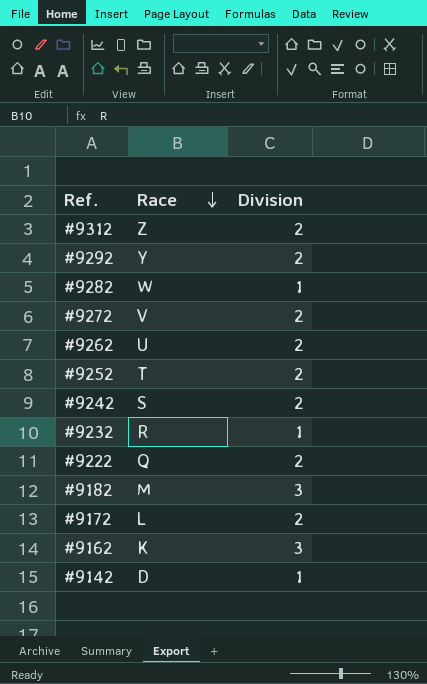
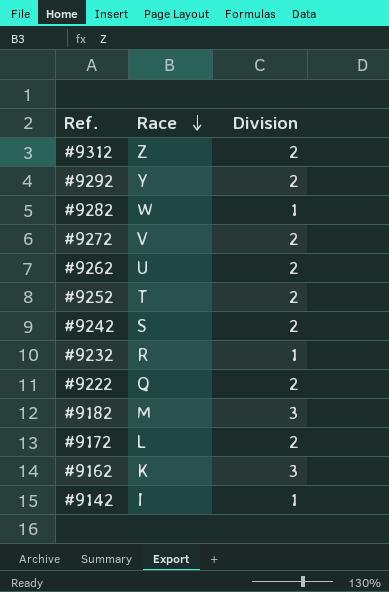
#9142 | Race: D -> I

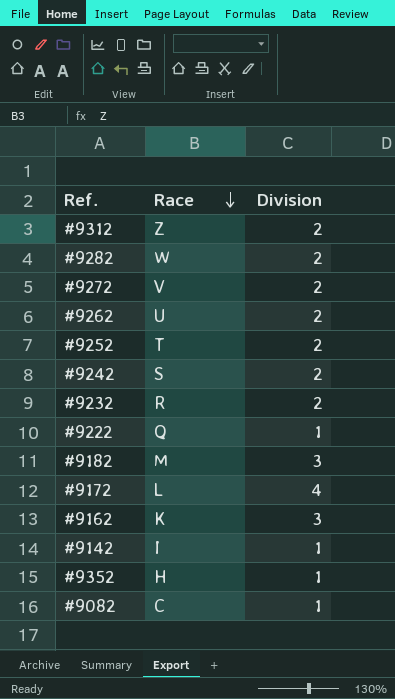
row #9292: Y | 2 -> none
#9282 | Division: 1 -> 2
#9232 | Division: 1 -> 2
#9222 | Division: 2 -> 1
#9172 | Division: 2 -> 4
row #9352: none -> H | 1
row #9082: none -> C | 1

